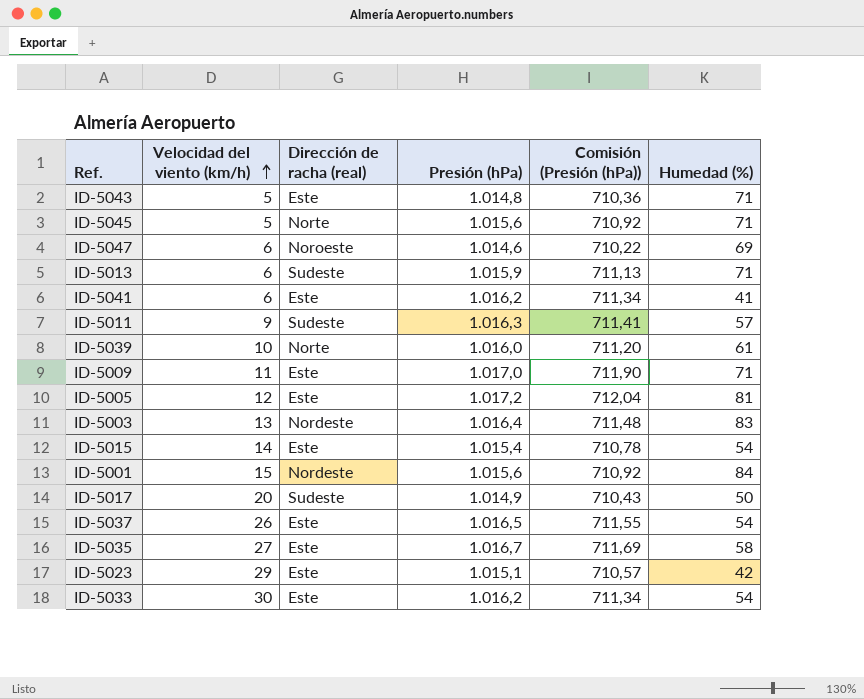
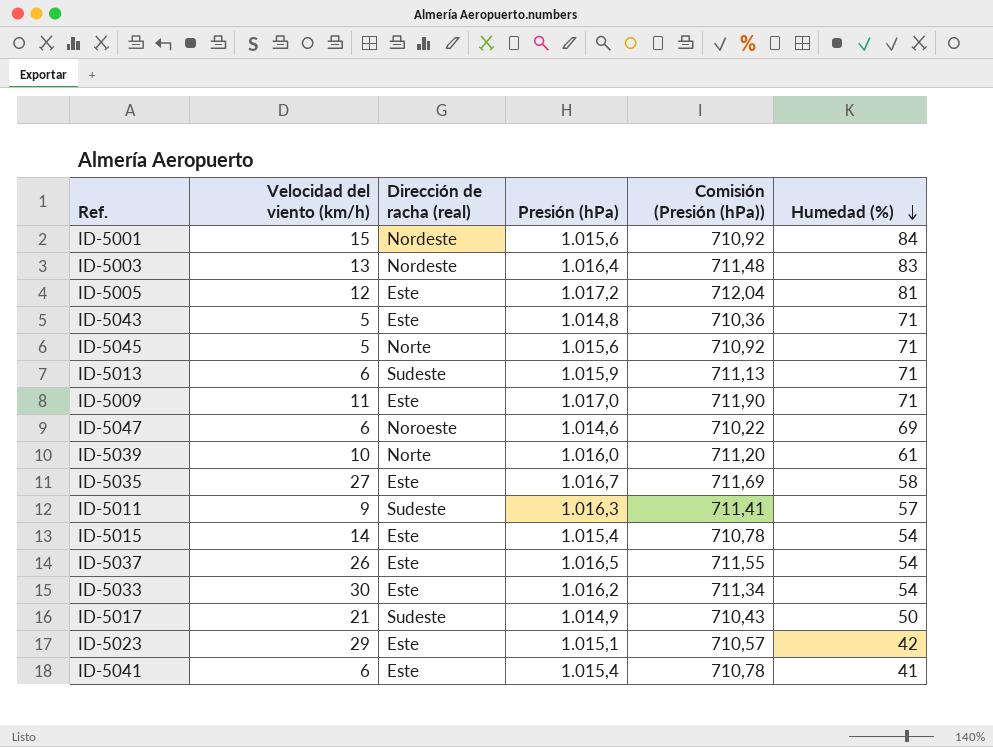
row order: Velocidad del viento (km/h) ascending -> Humedad (%) descending
ID-5017 | Velocidad del viento (km/h): 20 -> 21
ID-5041 | Presión (hPa): 1.016,2 -> 1.015,4
ID-5041 | Comisión (Presión (hPa)): 711,34 -> 710,78

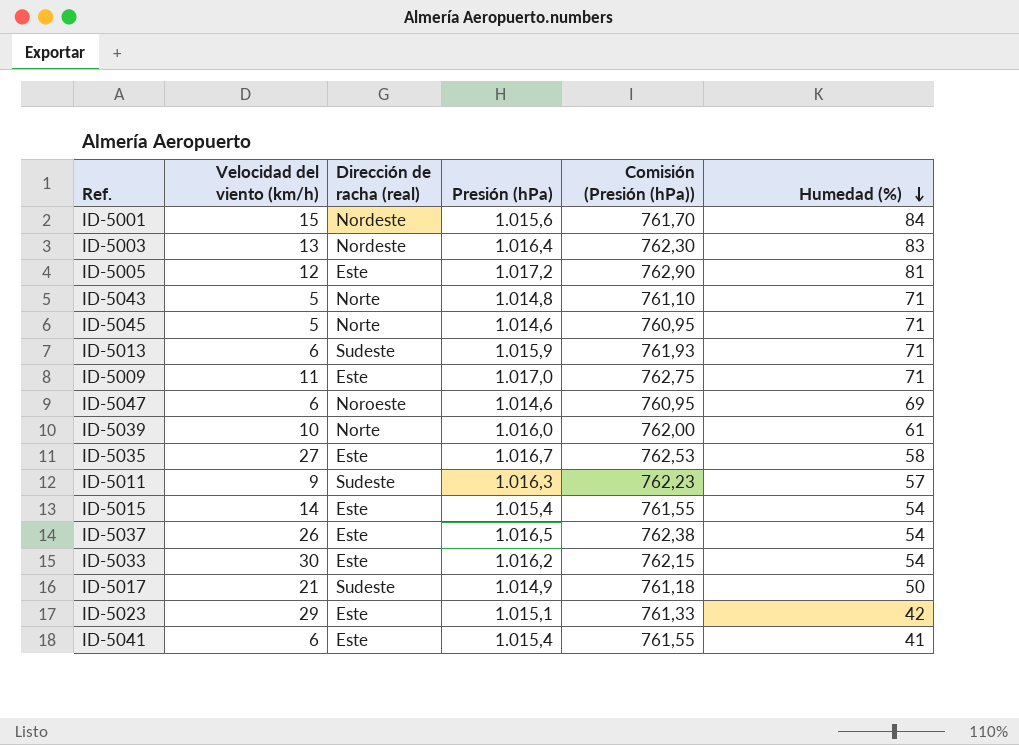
column Comisión (Presión (hPa)) | formula: [Presión (hPa)] * 0,7 -> [Presión (hPa)] * 0,75
ID-5043 | Dirección de racha (real): Este -> Norte
ID-5045 | Presión (hPa): 1.015,6 -> 1.014,6

